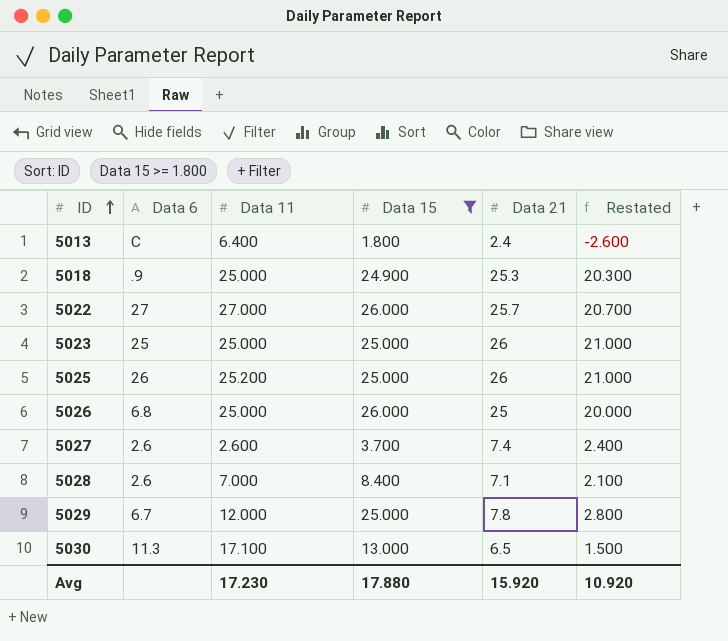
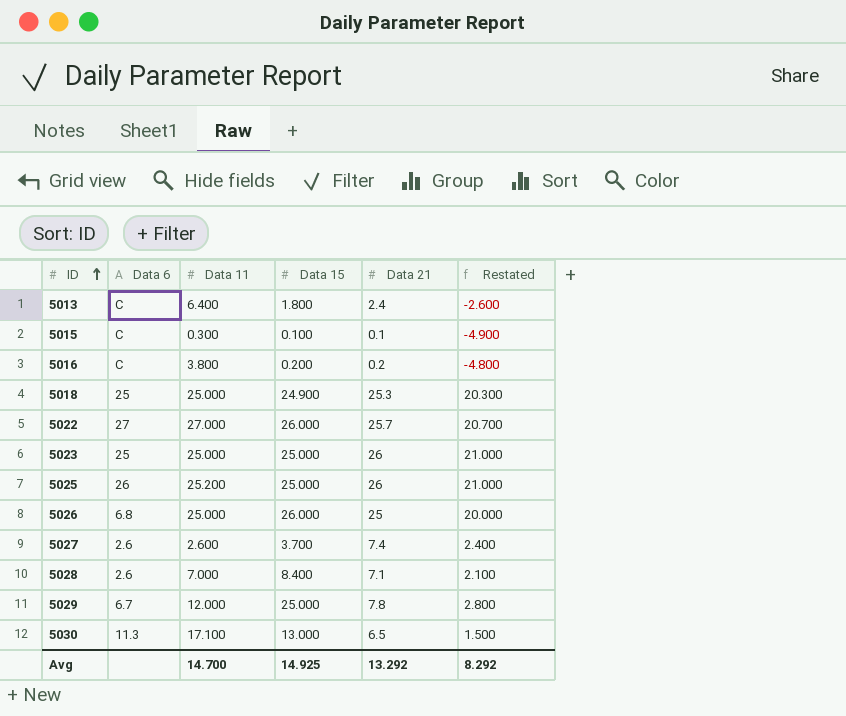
filter: Data 15 >= 1.800 -> none
5018 | Data 6: .9 -> 25
Avg | Data 11: 17.230 -> 14.700
Avg | Data 15: 17.880 -> 14.925
Avg | Data 21: 15.920 -> 13.292
Avg | Restated: 10.920 -> 8.292

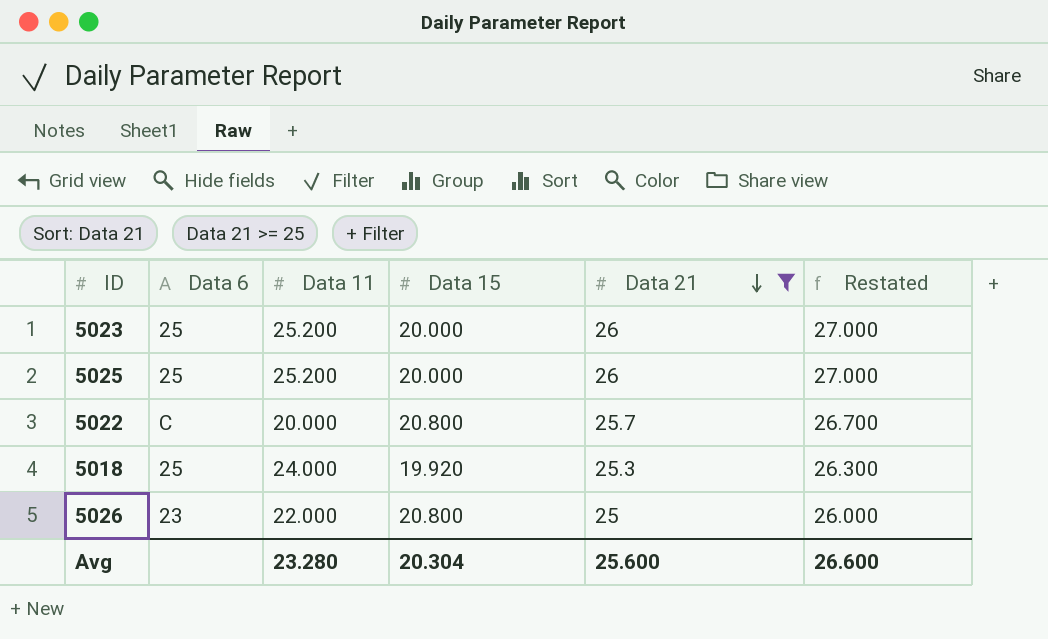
filter: none -> Data 21 >= 25
row order: ID ascending -> Data 21 descending
column Restated | formula: [Data 21] - 5 -> [Data 21] + 1
5023 | Data 11: 25.000 -> 25.200
5023 | Data 15: 25.000 -> 20.000
5025 | Data 6: 26 -> 25
5025 | Data 15: 25.000 -> 20.000
5022 | Data 6: 27 -> C
5022 | Data 11: 27.000 -> 20.000
5022 | Data 15: 26.000 -> 20.800
5018 | Data 11: 25.000 -> 24.000
5018 | Data 15: 24.900 -> 19.920
5026 | Data 6: 6.8 -> 23
5026 | Data 11: 25.000 -> 22.000
5026 | Data 15: 26.000 -> 20.800
Avg | Data 11: 14.700 -> 23.280
Avg | Data 15: 14.925 -> 20.304
Avg | Data 21: 13.292 -> 25.600
Avg | Restated: 8.292 -> 26.600

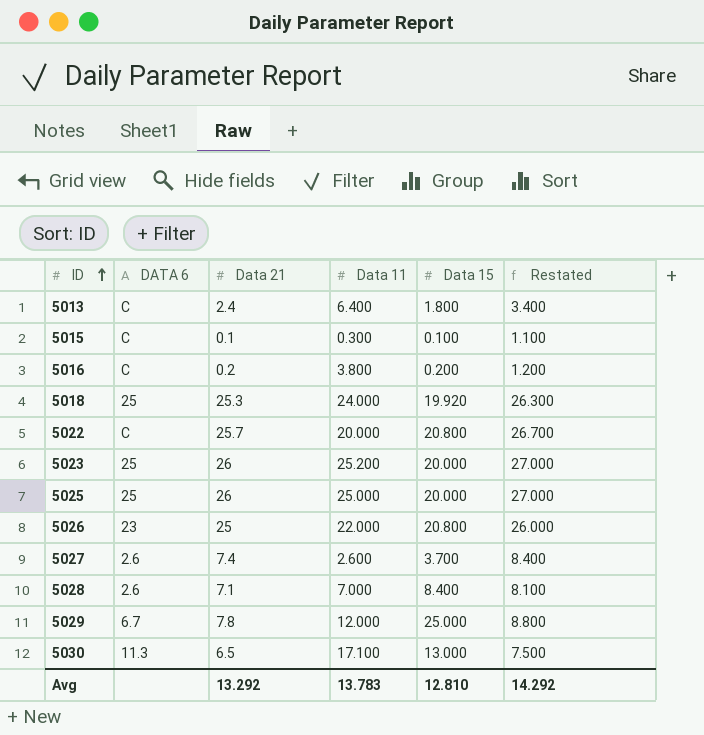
filter: Data 21 >= 25 -> none
row order: Data 21 descending -> ID ascending
column name: Data 6 -> DATA 6
column Data 21 | position: 5 -> 3
5025 | Data 11: 25.200 -> 25.000
Avg | Data 21: 25.600 -> 13.292
Avg | Data 11: 23.280 -> 13.783
Avg | Data 15: 20.304 -> 12.810
Avg | Restated: 26.600 -> 14.292

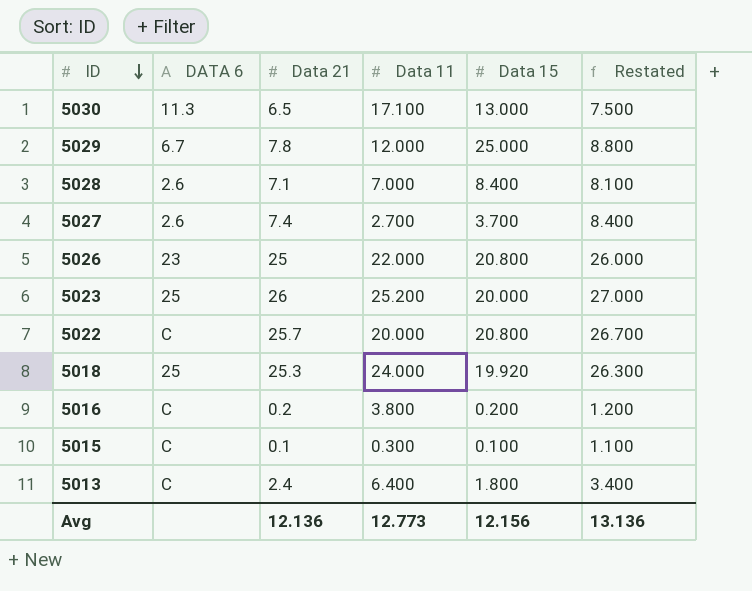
row order: ID ascending -> ID descending
row 5025: 25 | 26 | 25.000 | 20.000 | 27.000 -> none
5027 | Data 11: 2.600 -> 2.700
Avg | Data 21: 13.292 -> 12.136
Avg | Data 11: 13.783 -> 12.773
Avg | Data 15: 12.810 -> 12.156
Avg | Restated: 14.292 -> 13.136

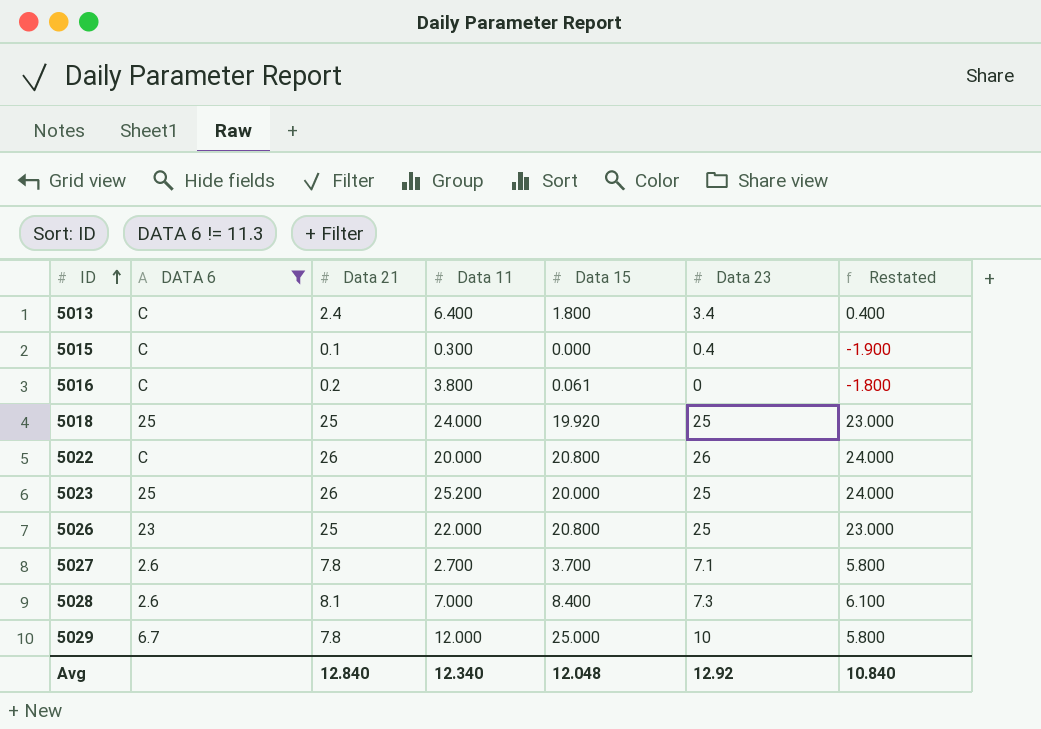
filter: none -> DATA 6 != 11.3
row order: ID descending -> ID ascending
column Data 23 | position: none -> 6
column Restated | formula: [Data 21] + 1 -> [Data 21] - 2
5015 | Data 15: 0.100 -> 0.000
5016 | Data 15: 0.200 -> 0.061
5018 | Data 21: 25.3 -> 25
5022 | Data 21: 25.7 -> 26
5027 | Data 21: 7.4 -> 7.8
5028 | Data 21: 7.1 -> 8.1
Avg | Data 21: 12.136 -> 12.840
Avg | Data 11: 12.773 -> 12.340
Avg | Data 15: 12.156 -> 12.048
Avg | Restated: 13.136 -> 10.840

